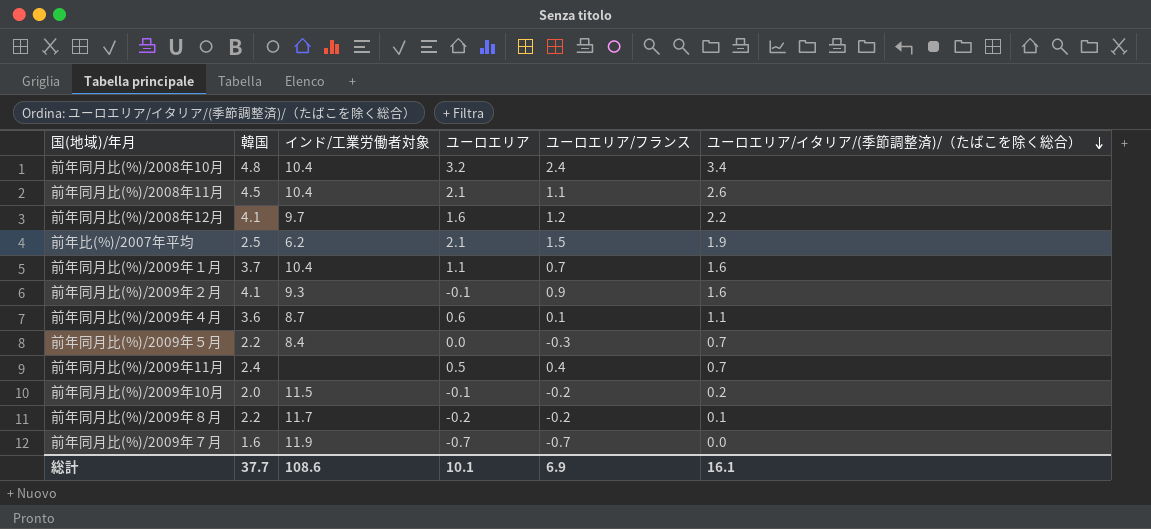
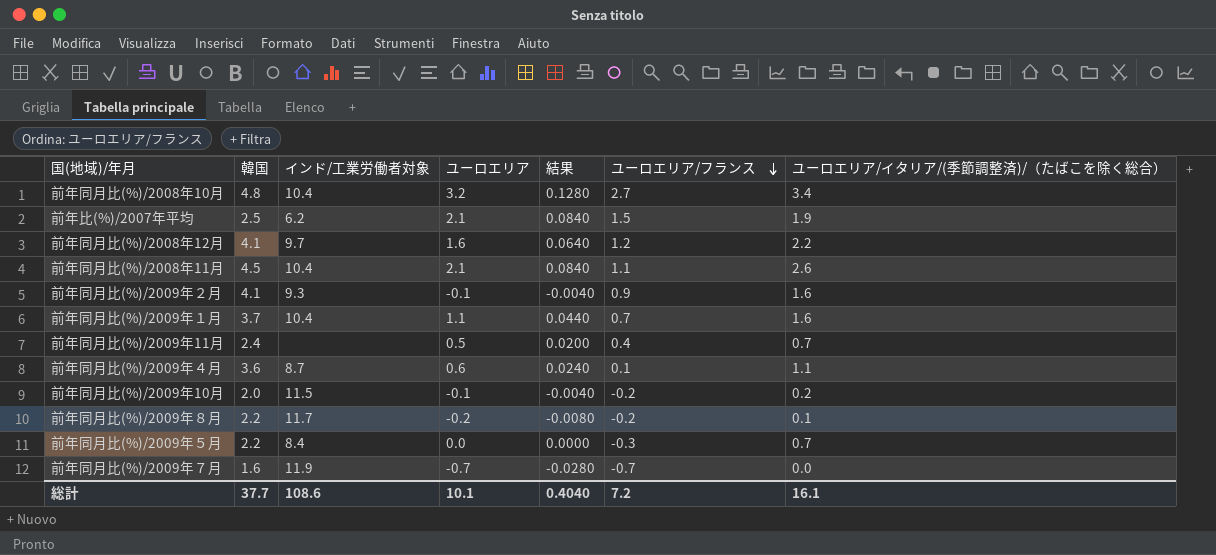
row order: ユーロエリア/イタリア/(季節調整済)/（たばこを除く総合） descending -> ユーロエリア/フランス descending
column 結果 | formula: none -> [ユーロエリア] * 0.04
前年同月比(%)/2008年10月 | ユーロエリア/フランス: 2.4 -> 2.7
総計 | ユーロエリア/フランス: 6.9 -> 7.2

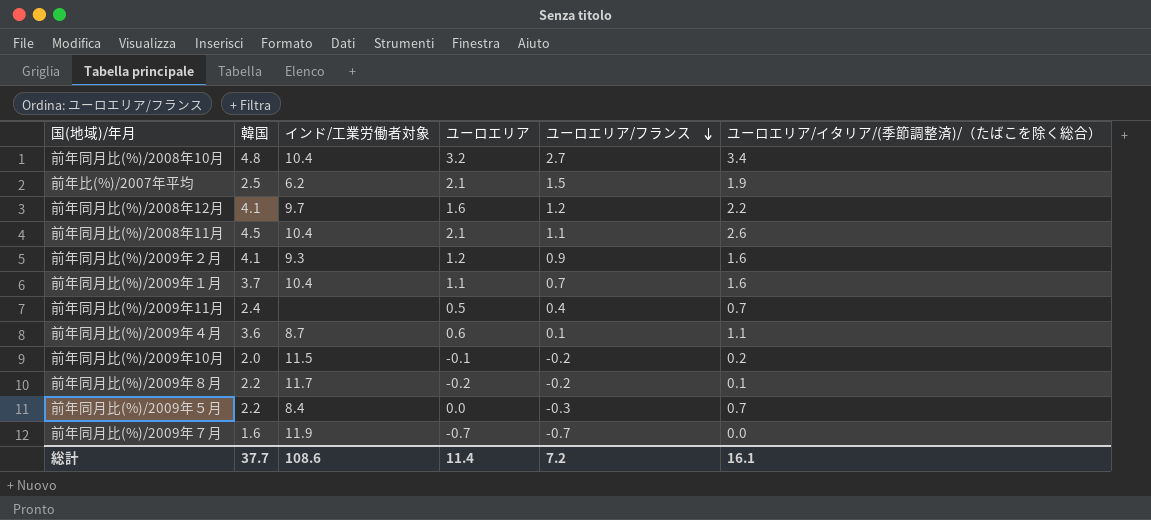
column 結果 | formula: [ユーロエリア] * 0.04 -> none
前年同月比(%)/2009年２月 | ユーロエリア: -0.1 -> 1.2
総計 | ユーロエリア: 10.1 -> 11.4

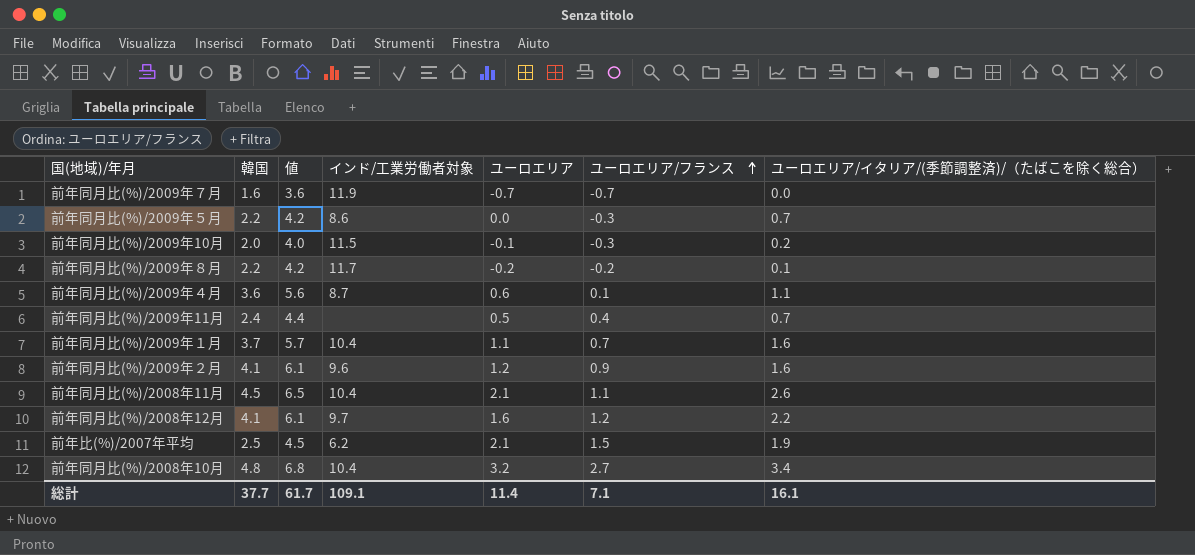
row order: ユーロエリア/フランス descending -> ユーロエリア/フランス ascending
column 値 | formula: none -> [韓国] + 2
前年同月比(%)/2009年５月 | インド/工業労働者対象: 8.4 -> 8.6
前年同月比(%)/2009年10月 | ユーロエリア/フランス: -0.2 -> -0.3
前年同月比(%)/2009年２月 | インド/工業労働者対象: 9.3 -> 9.6
総計 | インド/工業労働者対象: 108.6 -> 109.1
総計 | ユーロエリア/フランス: 7.2 -> 7.1

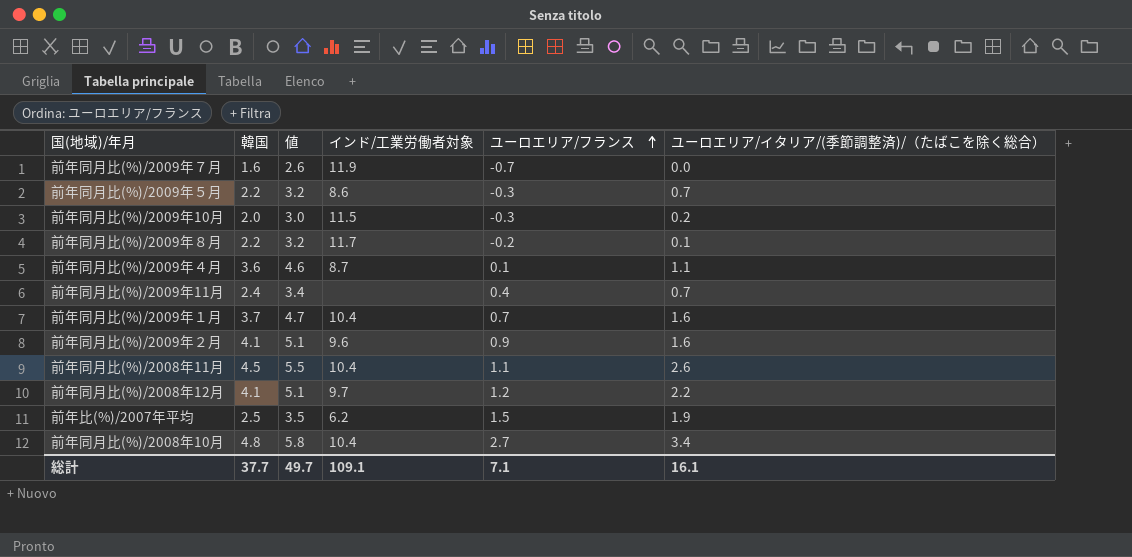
column ユーロエリア | position: 5 -> none
column 値 | formula: [韓国] + 2 -> [韓国] + 1
総計 | 値: 61.7 -> 49.7

